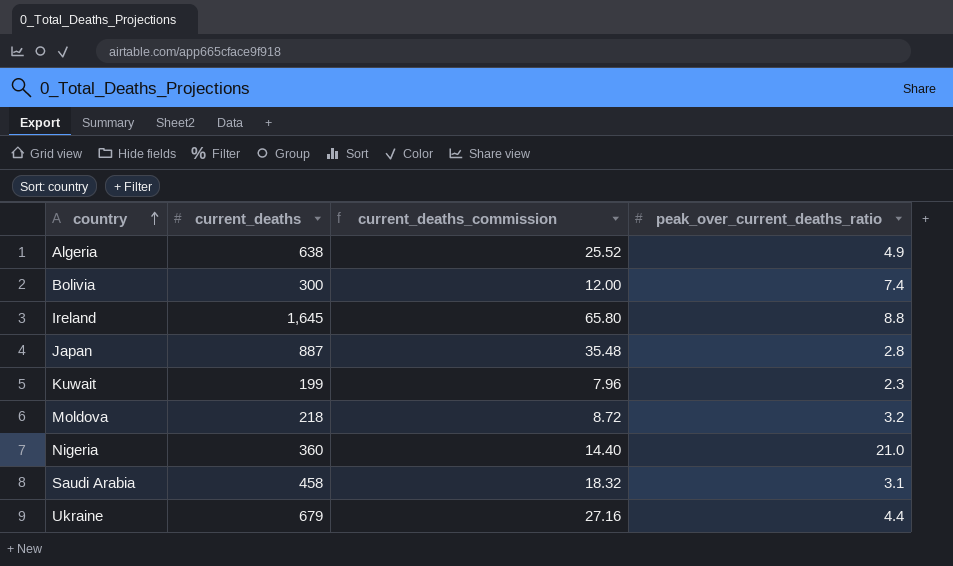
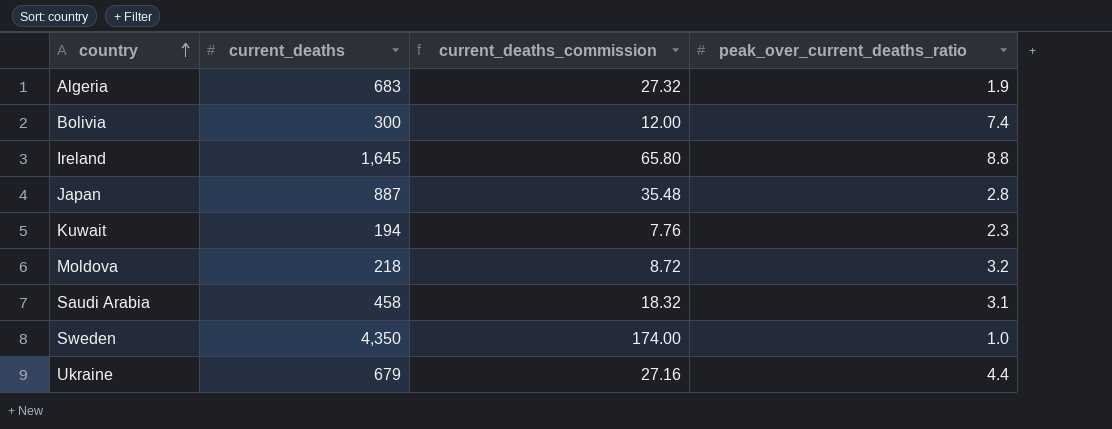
row Nigeria: 360 | 14.40 | 21.0 -> none
Algeria | current_deaths: 638 -> 683
Algeria | current_deaths_commission: 25.52 -> 27.32
Algeria | peak_over_current_deaths_ratio: 4.9 -> 1.9
Kuwait | current_deaths: 199 -> 194
Kuwait | current_deaths_commission: 7.96 -> 7.76
row Sweden: none -> 4,350 | 174.00 | 1.0

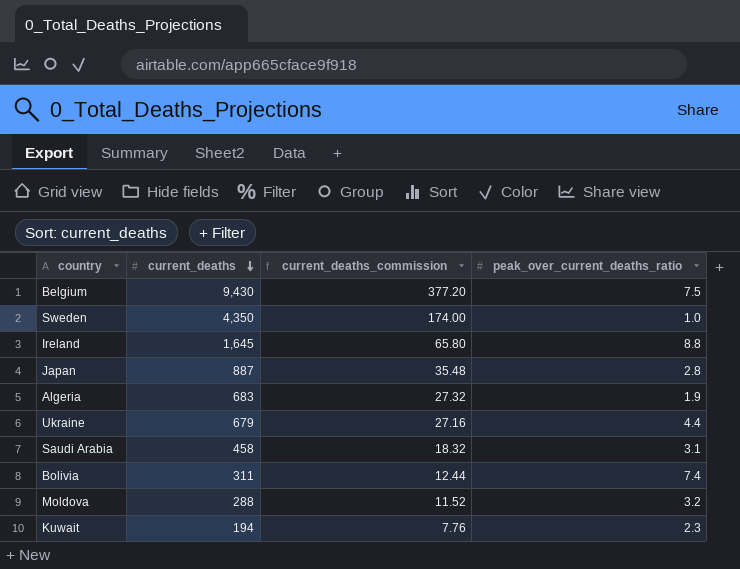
row order: country ascending -> current_deaths descending
row Belgium: none -> 9,430 | 377.20 | 7.5
Bolivia | current_deaths: 300 -> 311
Bolivia | current_deaths_commission: 12.00 -> 12.44
Moldova | current_deaths: 218 -> 288
Moldova | current_deaths_commission: 8.72 -> 11.52

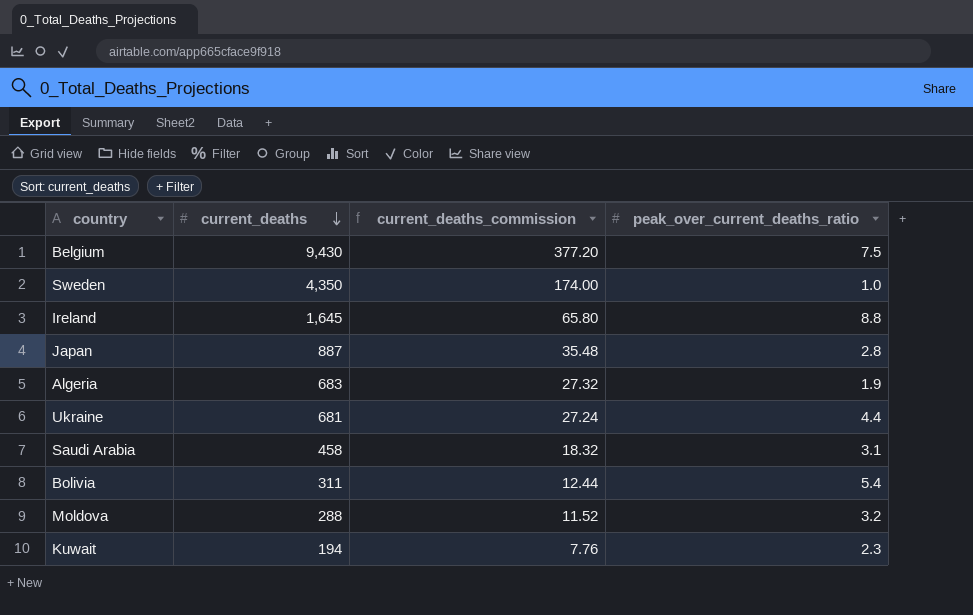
Ukraine | current_deaths: 679 -> 681
Ukraine | current_deaths_commission: 27.16 -> 27.24
Bolivia | peak_over_current_deaths_ratio: 7.4 -> 5.4

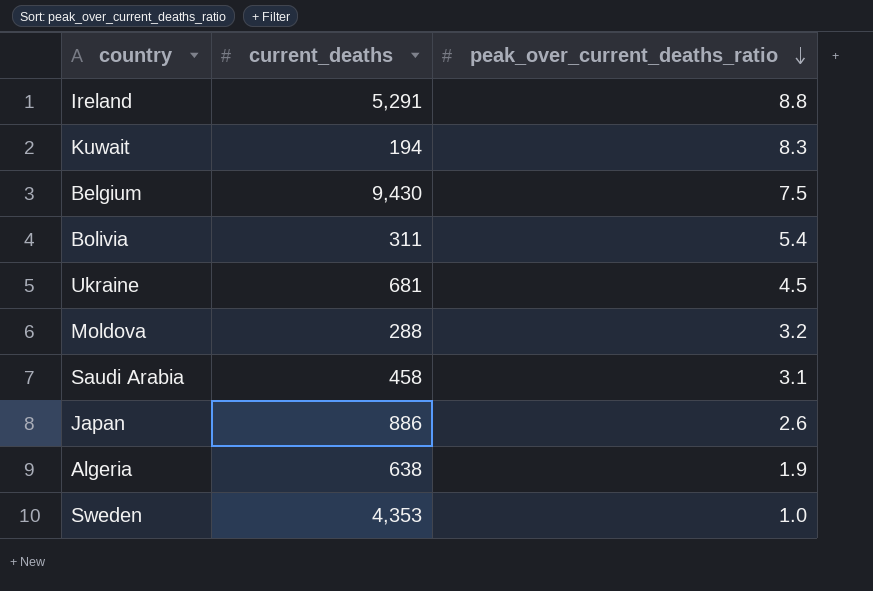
row order: current_deaths descending -> peak_over_current_deaths_ratio descending
column current_deaths_commission | formula: [current_deaths] * 0.04 -> none
Ireland | current_deaths: 1,645 -> 5,291
Kuwait | peak_over_current_deaths_ratio: 2.3 -> 8.3
Ukraine | peak_over_current_deaths_ratio: 4.4 -> 4.5
Japan | current_deaths: 887 -> 886
Japan | peak_over_current_deaths_ratio: 2.8 -> 2.6
Algeria | current_deaths: 683 -> 638
Sweden | current_deaths: 4,350 -> 4,353

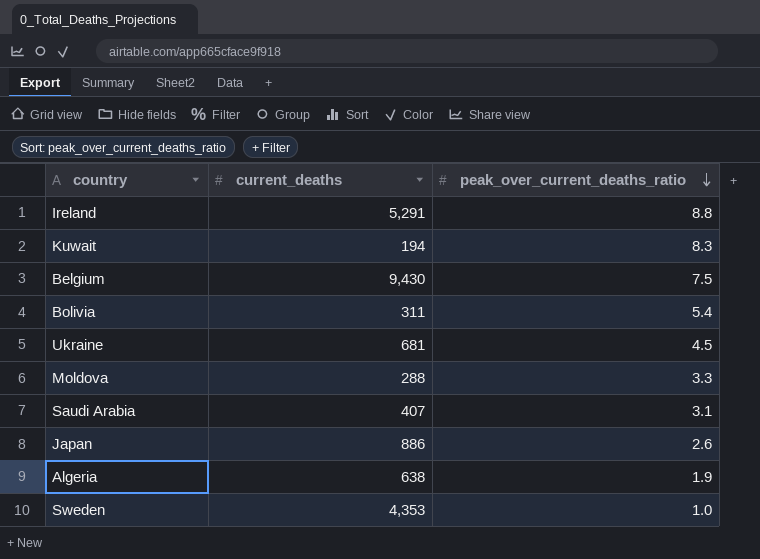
Moldova | peak_over_current_deaths_ratio: 3.2 -> 3.3
Saudi Arabia | current_deaths: 458 -> 407

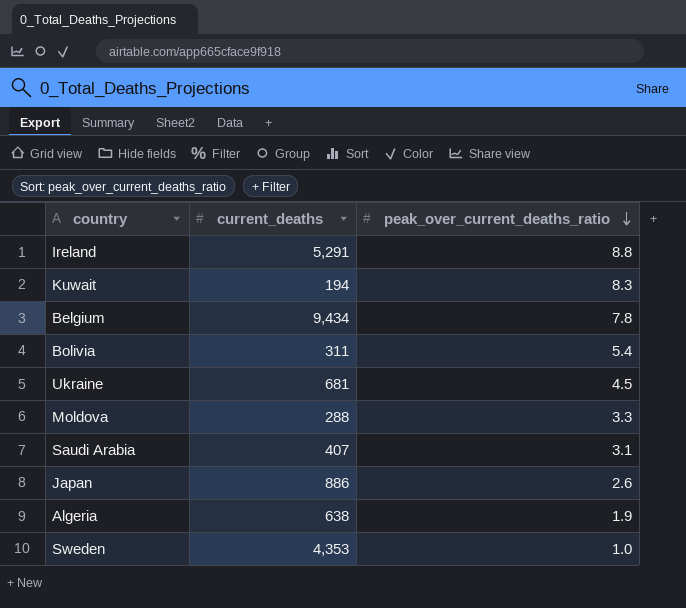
Belgium | current_deaths: 9,430 -> 9,434
Belgium | peak_over_current_deaths_ratio: 7.5 -> 7.8

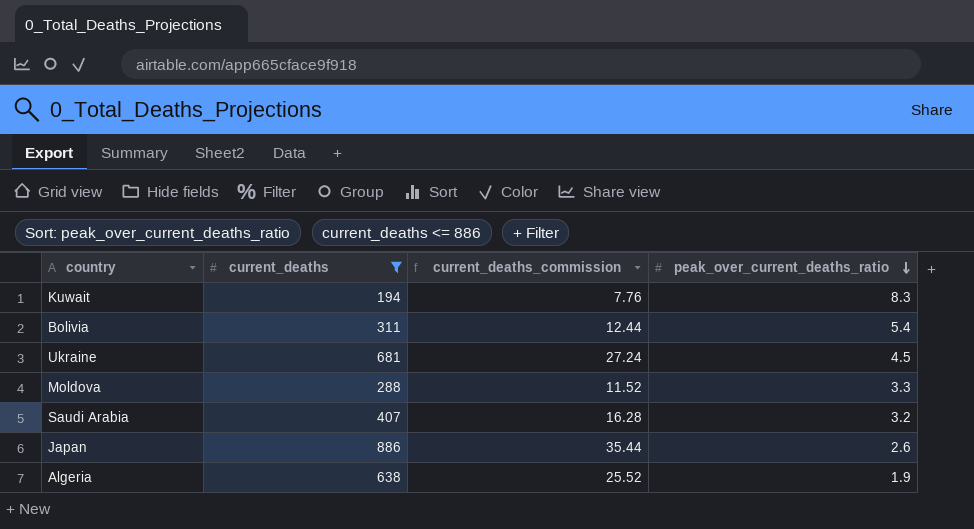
filter: none -> current_deaths <= 886
column current_deaths_commission | formula: none -> [current_deaths] * 0.04
Saudi Arabia | peak_over_current_deaths_ratio: 3.1 -> 3.2

